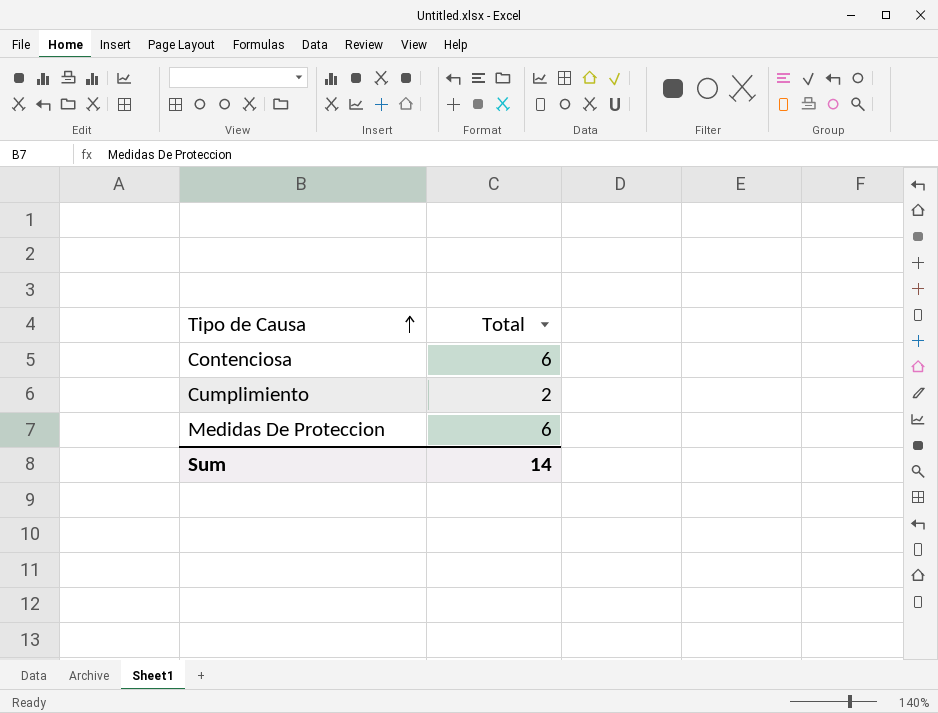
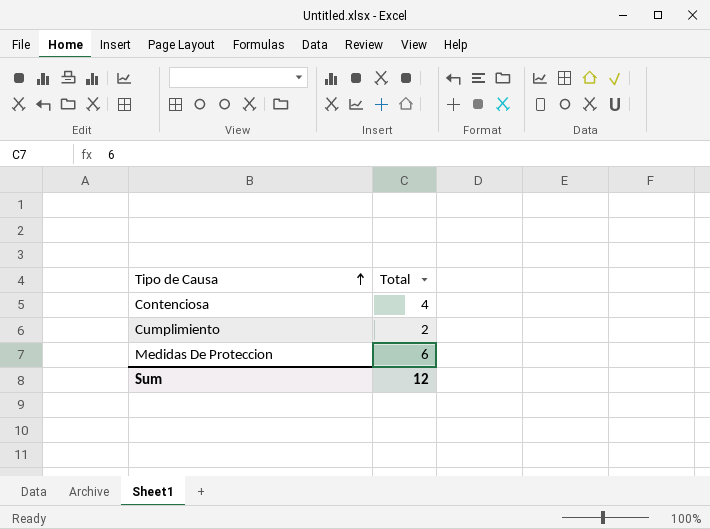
Contenciosa | Total: 6 -> 4
Sum | Total: 14 -> 12

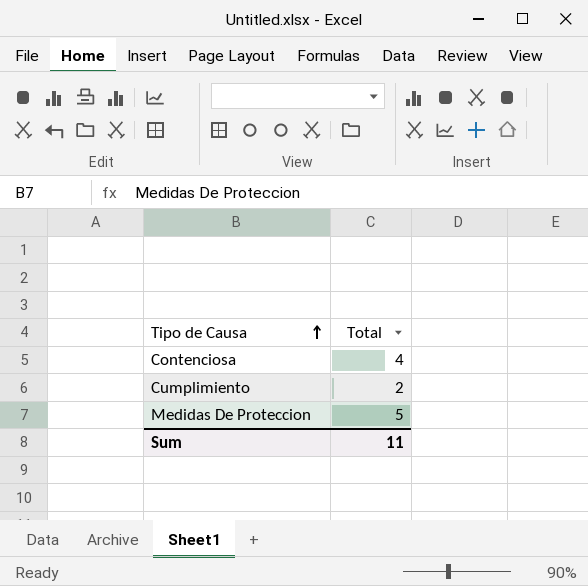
Medidas De Proteccion | Total: 6 -> 5
Sum | Total: 12 -> 11

